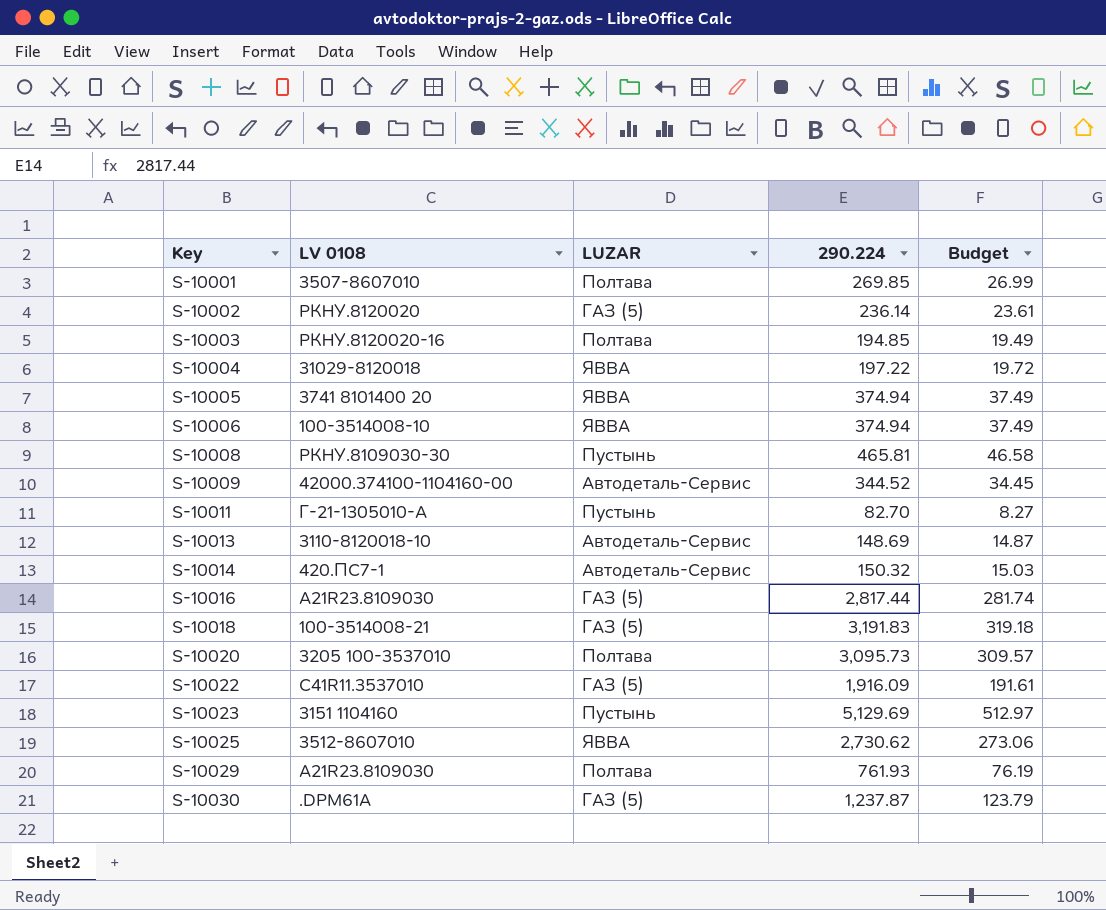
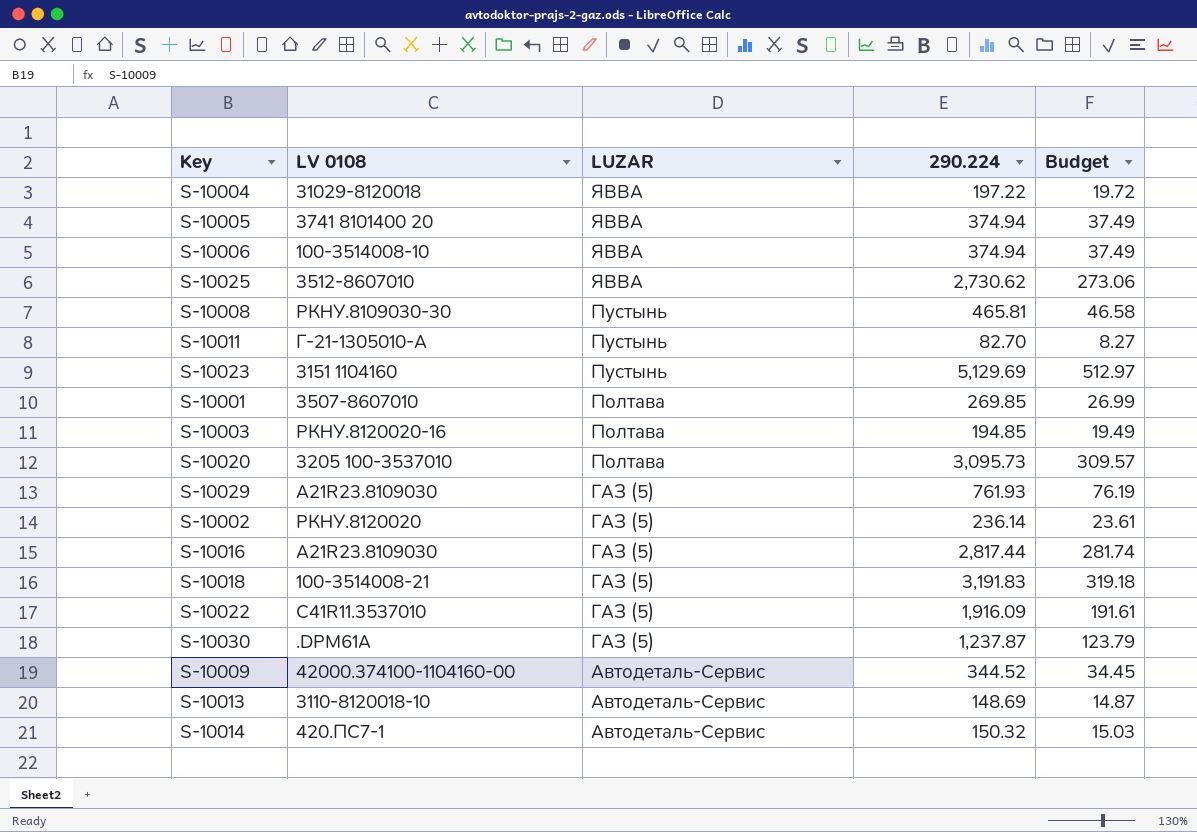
row order: Key ascending -> LUZAR descending
S-10029 | LUZAR: Полтава -> ГАЗ (5)

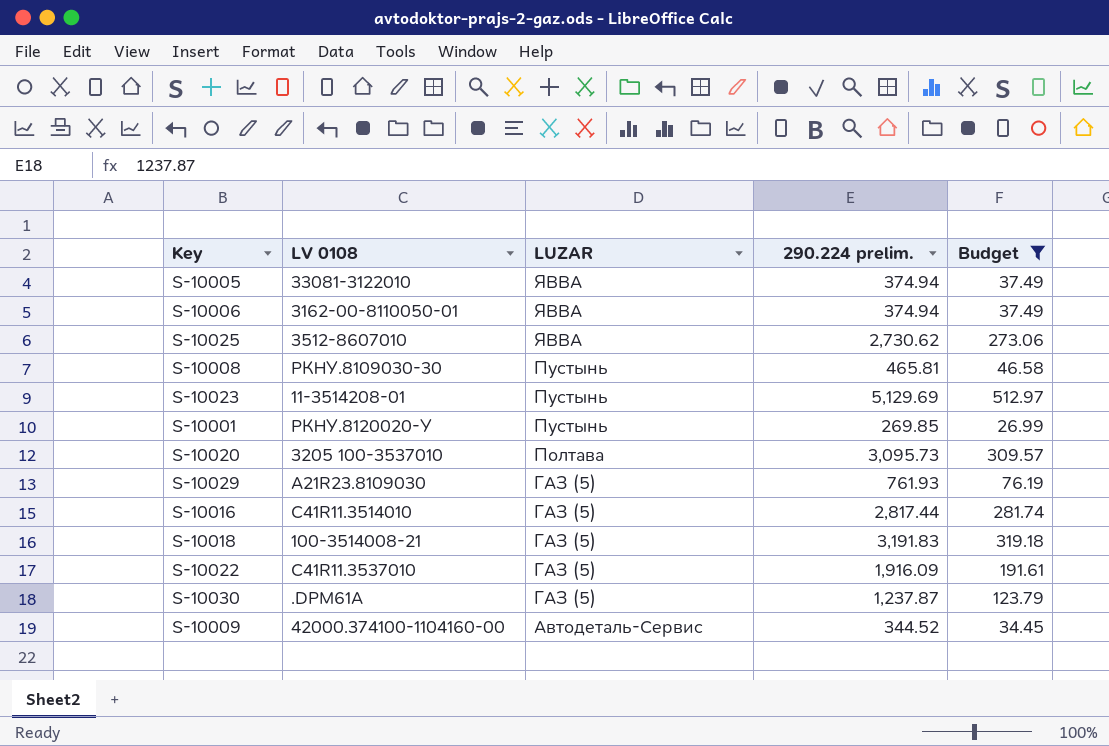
filter: none -> Budget >= 26.99
column name: 290.224 -> 290.224 prelim.
S-10005 | LV 0108: 3741 8101400 20 -> 33081-3122010
S-10006 | LV 0108: 100-3514008-10 -> 3162-00-8110050-01
S-10023 | LV 0108: 3151 1104160 -> 11-3514208-01
S-10001 | LV 0108: 3507-8607010 -> РКНУ.8120020-У
S-10001 | LUZAR: Полтава -> Пустынь
S-10016 | LV 0108: А21R23.8109030 -> С41R11.3514010

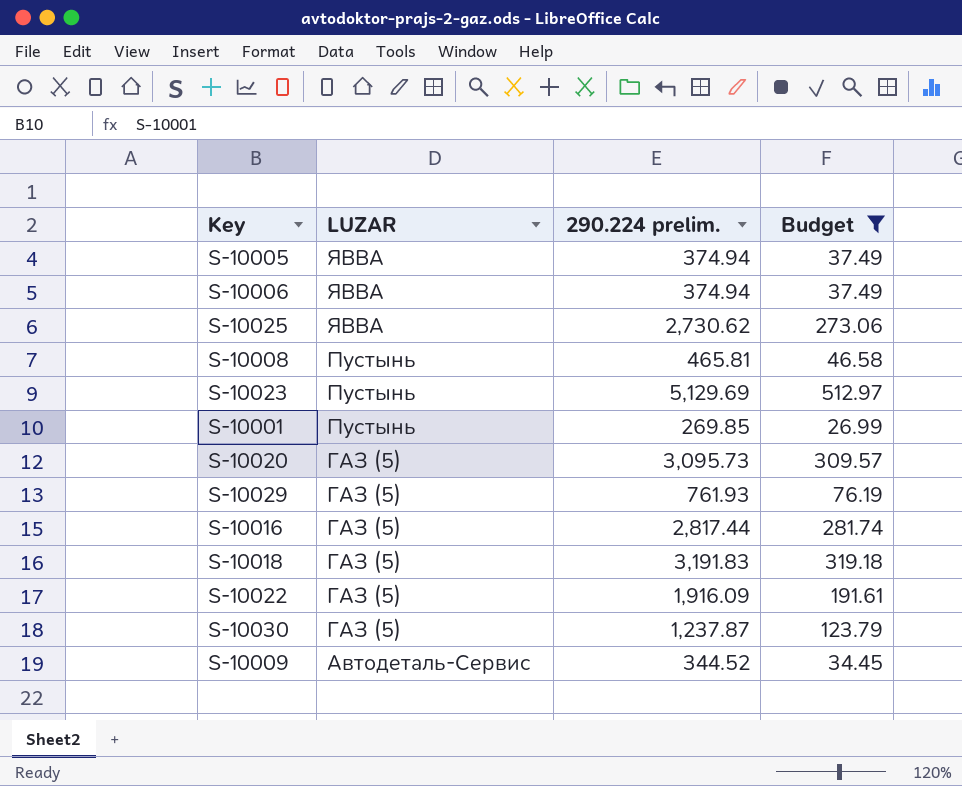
column LV 0108 | position: 2 -> none
S-10020 | LUZAR: Полтава -> ГАЗ (5)

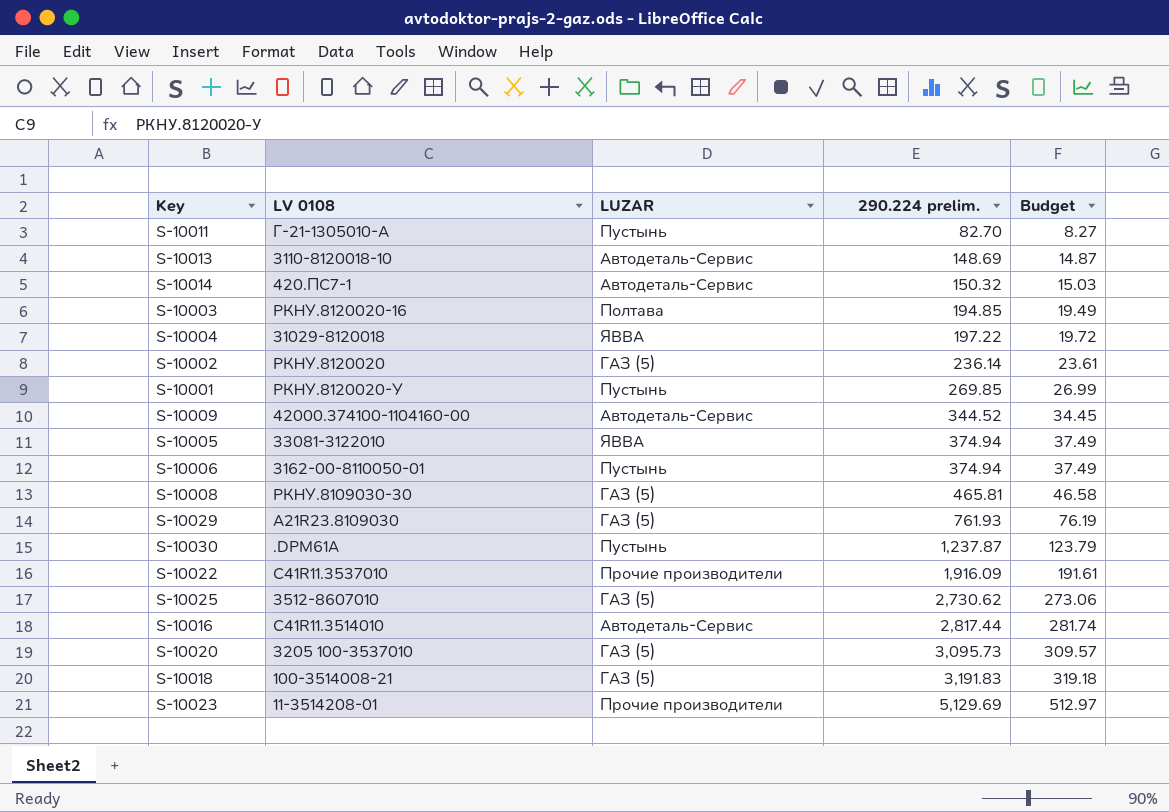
filter: Budget >= 26.99 -> none
row order: LUZAR descending -> 290.224 prelim. ascending
column LV 0108 | position: none -> 2
S-10006 | LUZAR: ЯВВА -> Пустынь
S-10008 | LUZAR: Пустынь -> ГАЗ (5)
S-10030 | LUZAR: ГАЗ (5) -> Пустынь
S-10022 | LUZAR: ГАЗ (5) -> Прочие производители
S-10025 | LUZAR: ЯВВА -> ГАЗ (5)
S-10016 | LUZAR: ГАЗ (5) -> Автодеталь-Сервис
S-10023 | LUZAR: Пустынь -> Прочие производители

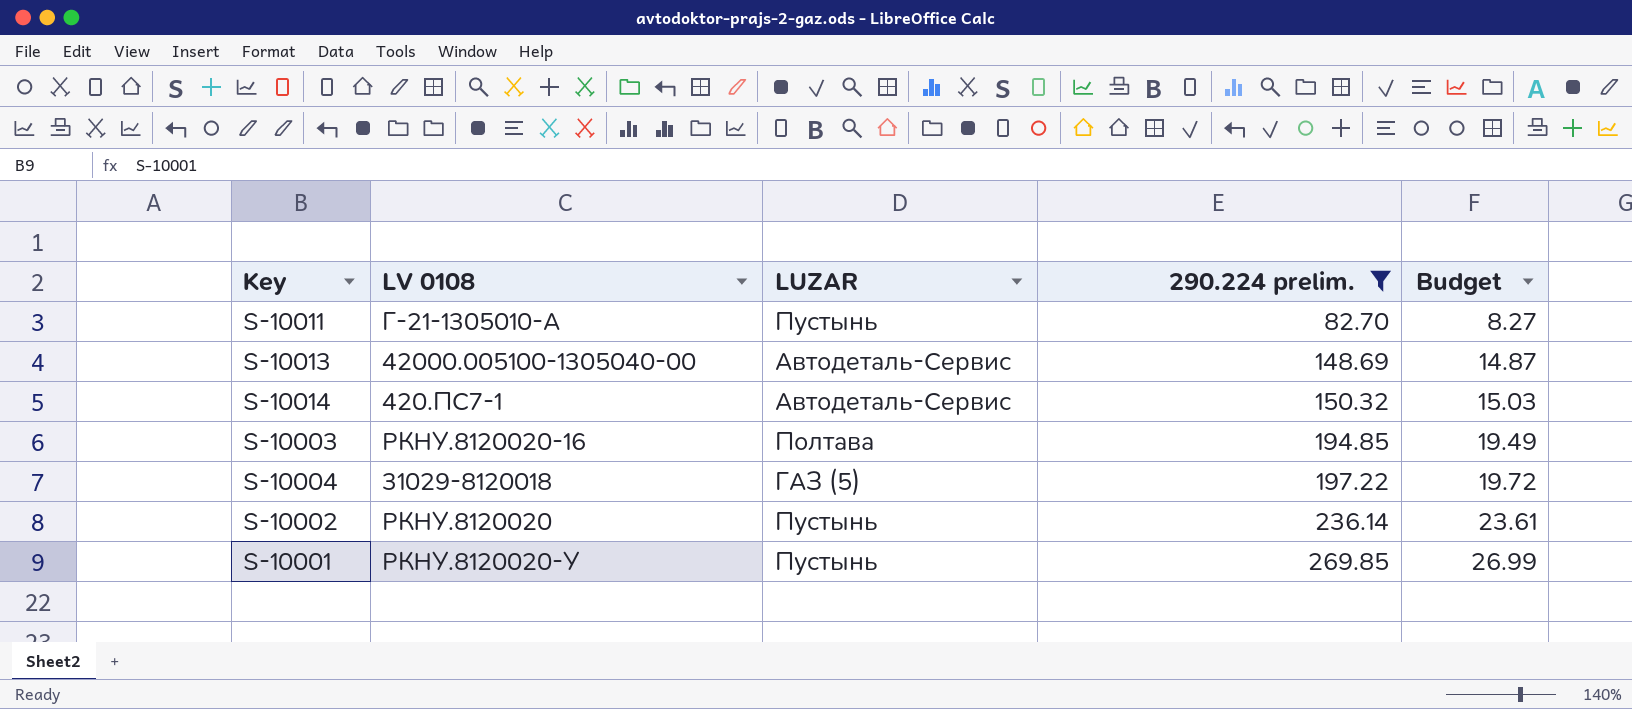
filter: none -> 290.224 prelim. <= 269.85
S-10013 | LV 0108: 3110-8120018-10 -> 42000.005100-1305040-00
S-10004 | LUZAR: ЯВВА -> ГАЗ (5)
S-10002 | LUZAR: ГАЗ (5) -> Пустынь

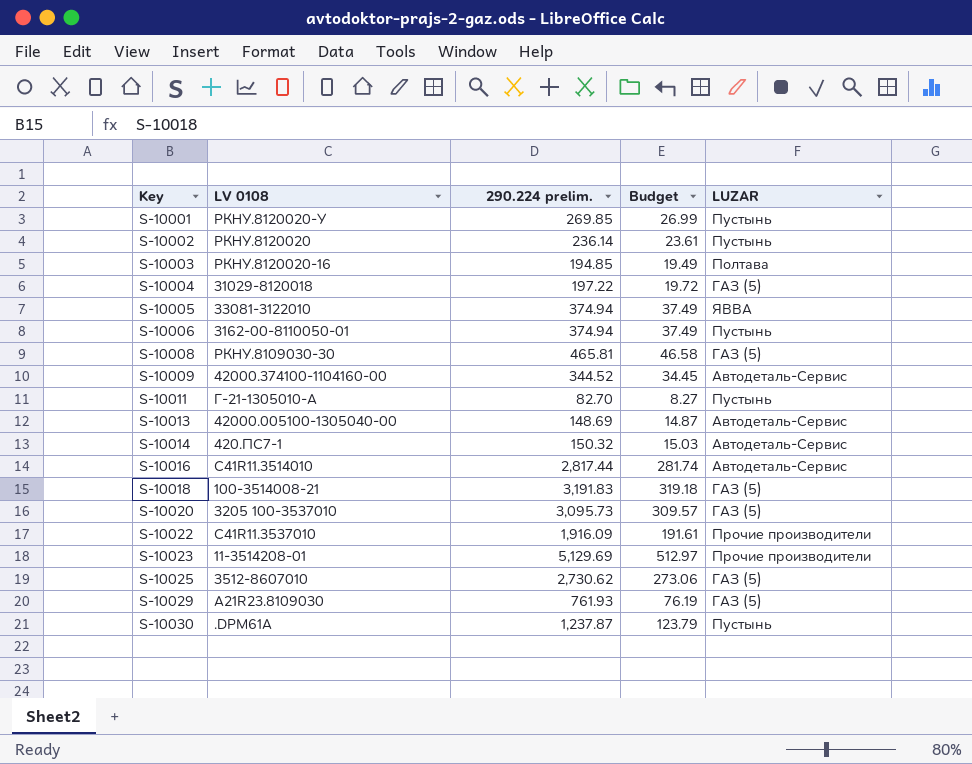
filter: 290.224 prelim. <= 269.85 -> none
row order: 290.224 prelim. ascending -> Key ascending
column LUZAR | position: 3 -> 5

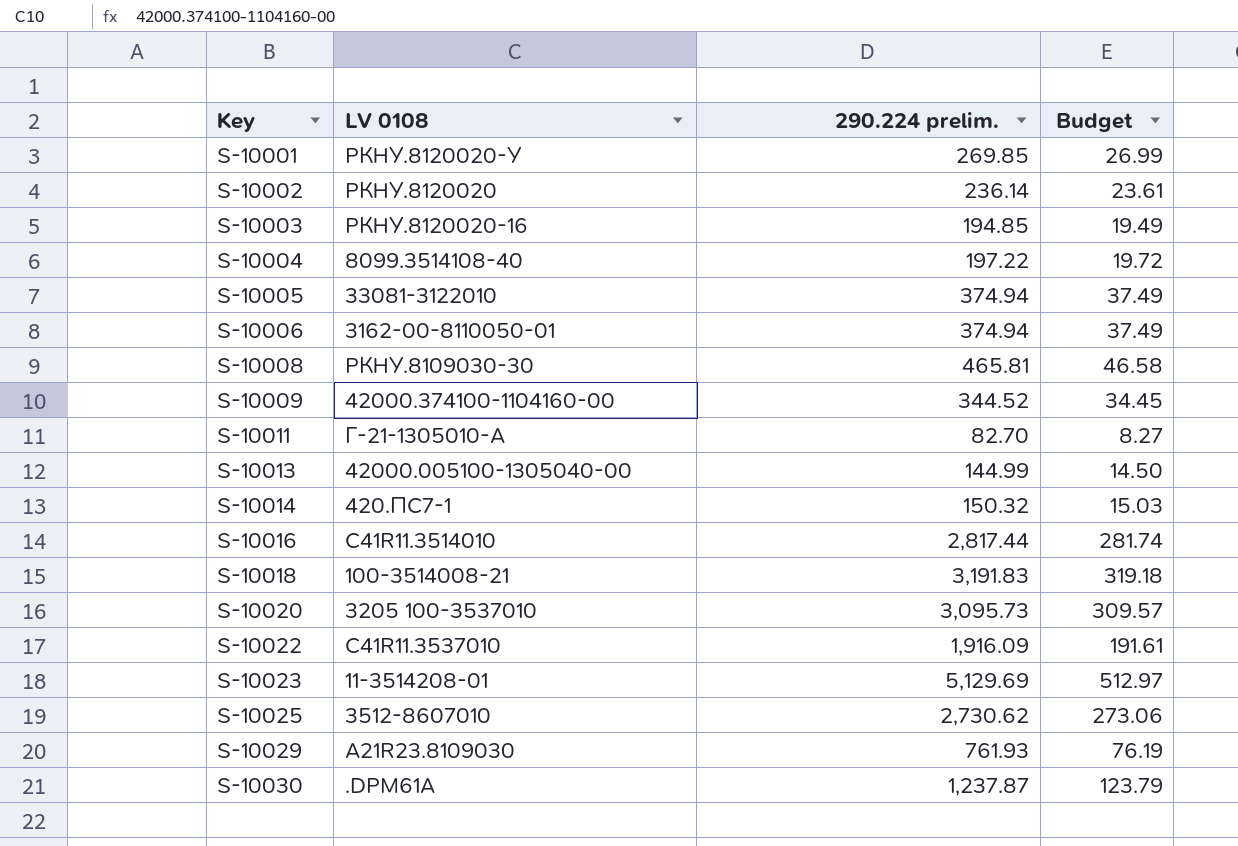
column LUZAR | position: 5 -> none
S-10004 | LV 0108: 31029-8120018 -> 8099.3514108-40
S-10013 | 290.224 prelim.: 148.69 -> 144.99
S-10013 | Budget: 14.87 -> 14.50

